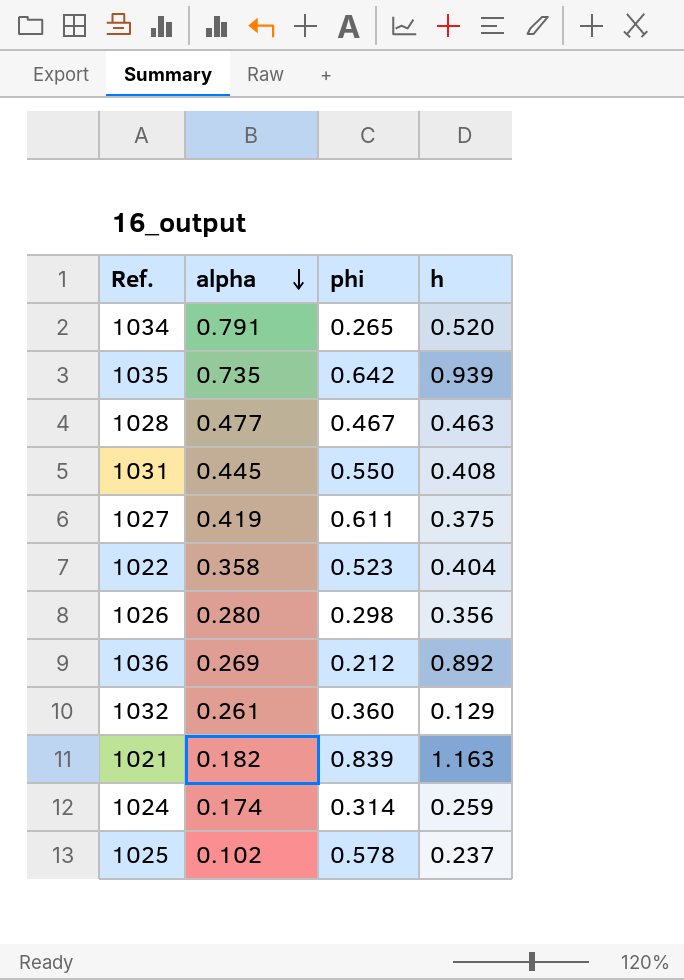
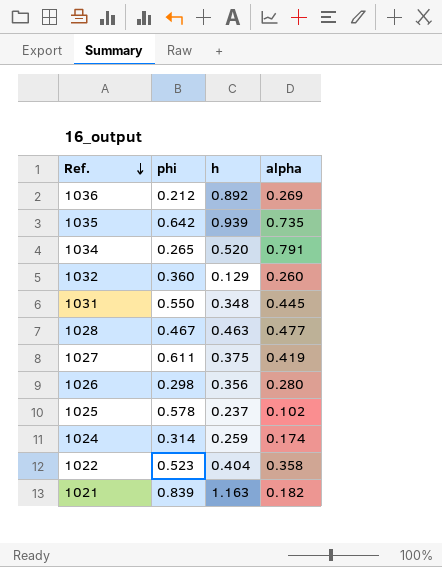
row order: alpha descending -> Ref. descending
column alpha | position: 2 -> 4
1032 | alpha: 0.261 -> 0.260
1031 | h: 0.408 -> 0.348

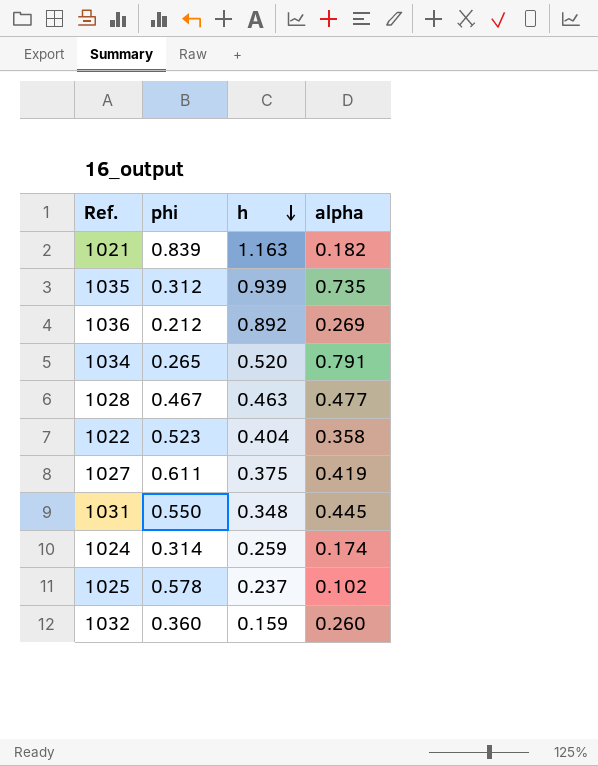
row order: Ref. descending -> h descending
row 1026: 0.298 | 0.356 | 0.280 -> none
1035 | phi: 0.642 -> 0.312
1032 | h: 0.129 -> 0.159

